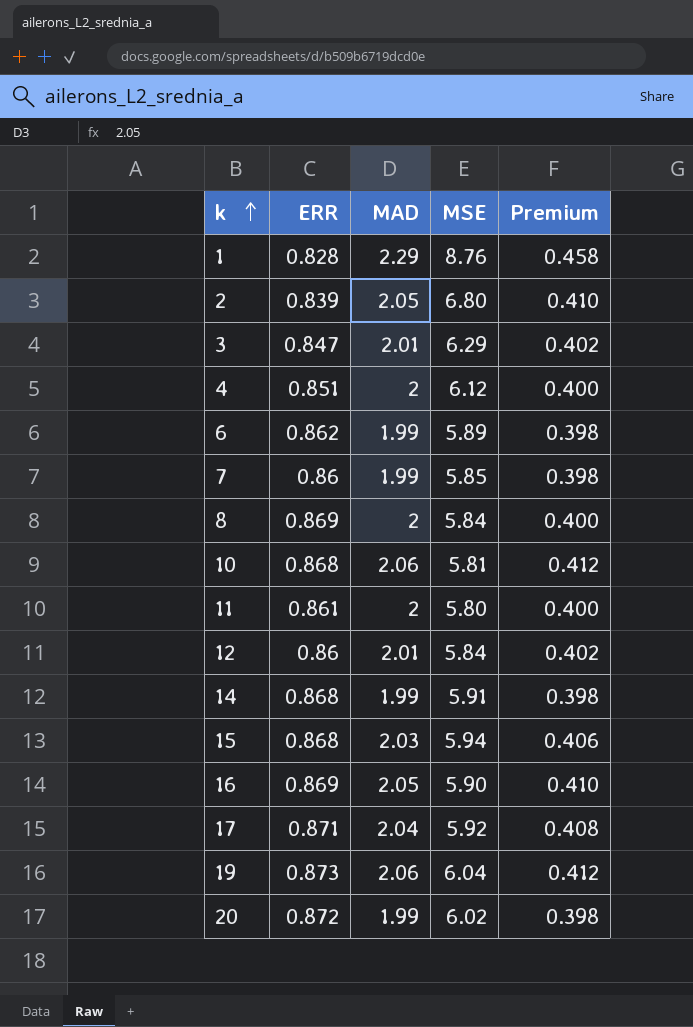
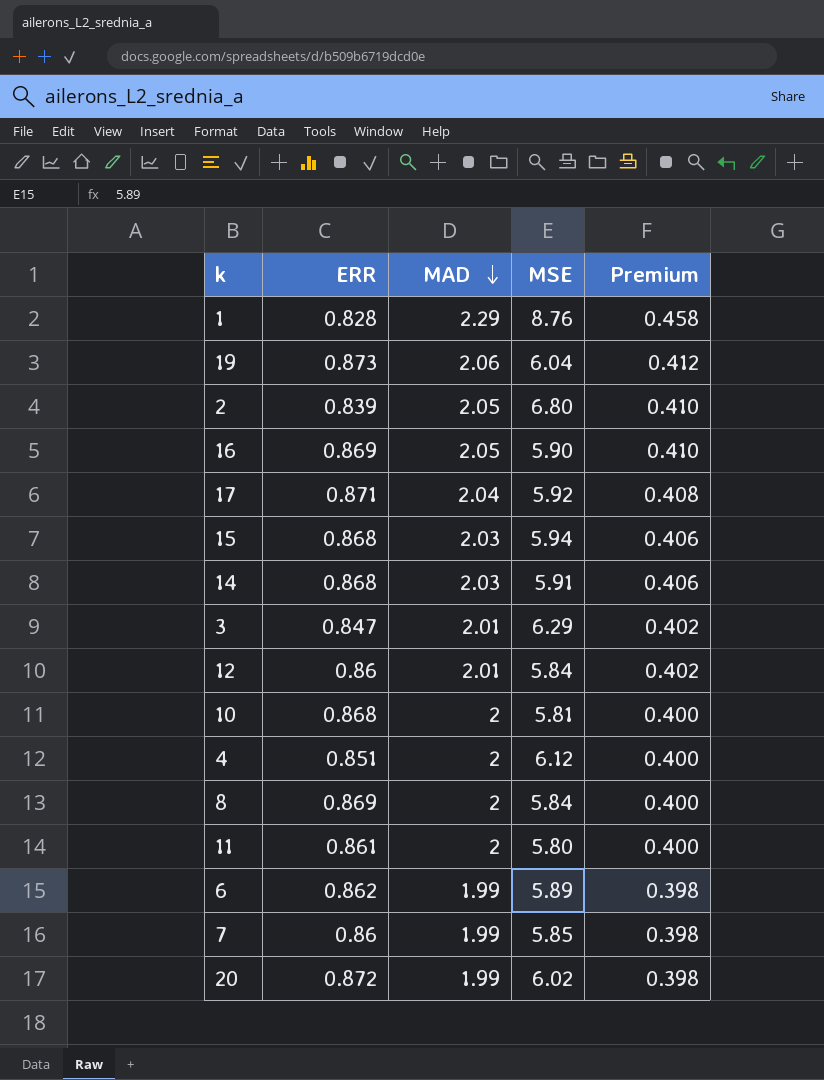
row order: k ascending -> MAD descending
14 | MAD: 1.99 -> 2.03
14 | Premium: 0.398 -> 0.406
10 | MAD: 2.06 -> 2
10 | Premium: 0.412 -> 0.400

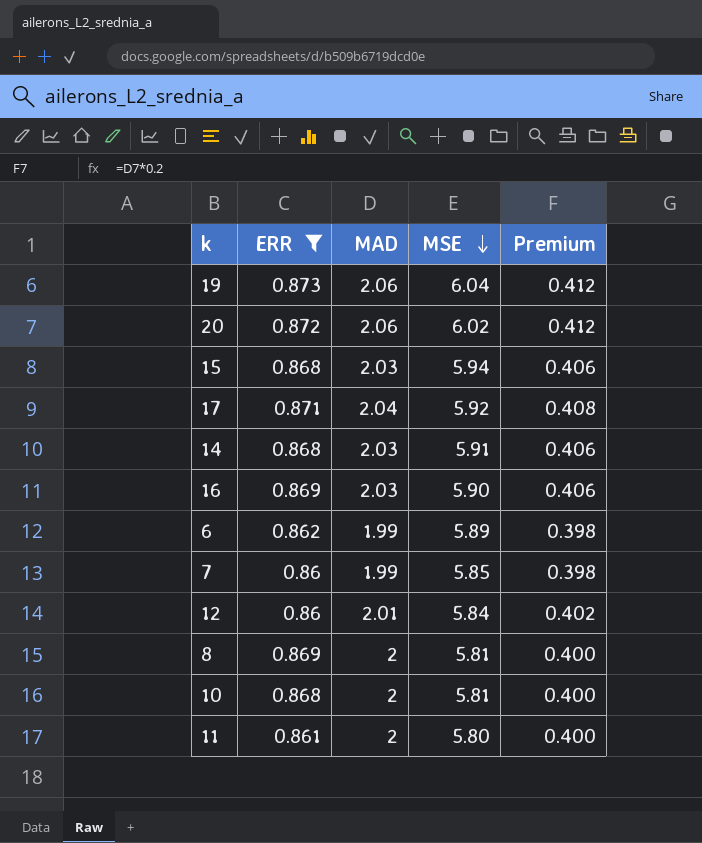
filter: none -> ERR >= 0.86
row order: MAD descending -> MSE descending
20 | MAD: 1.99 -> 2.06
20 | Premium: 0.398 -> 0.412
16 | MAD: 2.05 -> 2.03
16 | Premium: 0.410 -> 0.406
8 | MSE: 5.84 -> 5.81

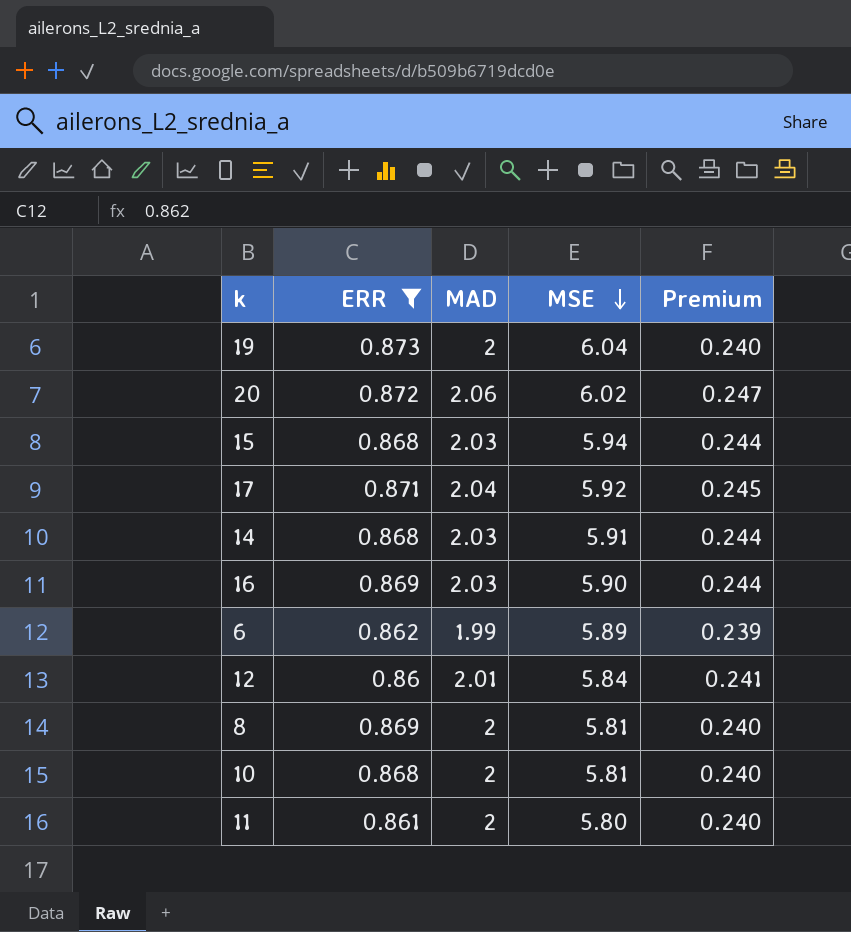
column Premium | formula: [MAD] * 0.2 -> [MAD] * 0.12
row 7: 0.86 | 1.99 | 5.85 | 0.398 -> none
19 | MAD: 2.06 -> 2

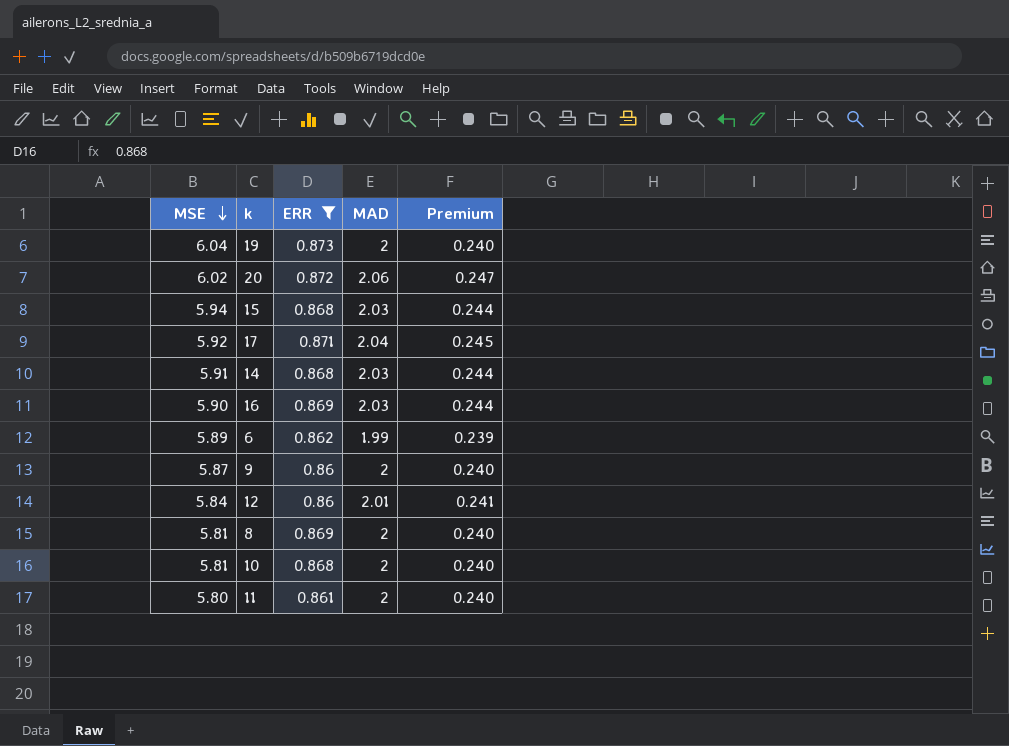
column MSE | position: 4 -> 1
row 9: none -> 5.87 | 0.86 | 2 | 0.240

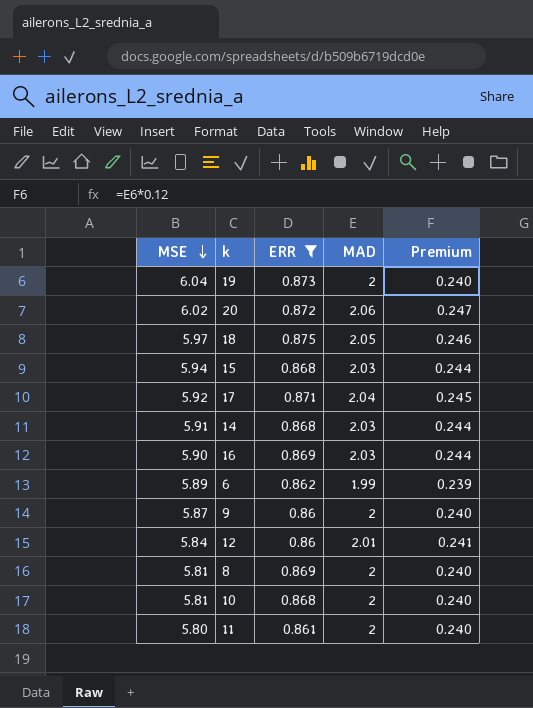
row 18: none -> 5.97 | 0.875 | 2.05 | 0.246

